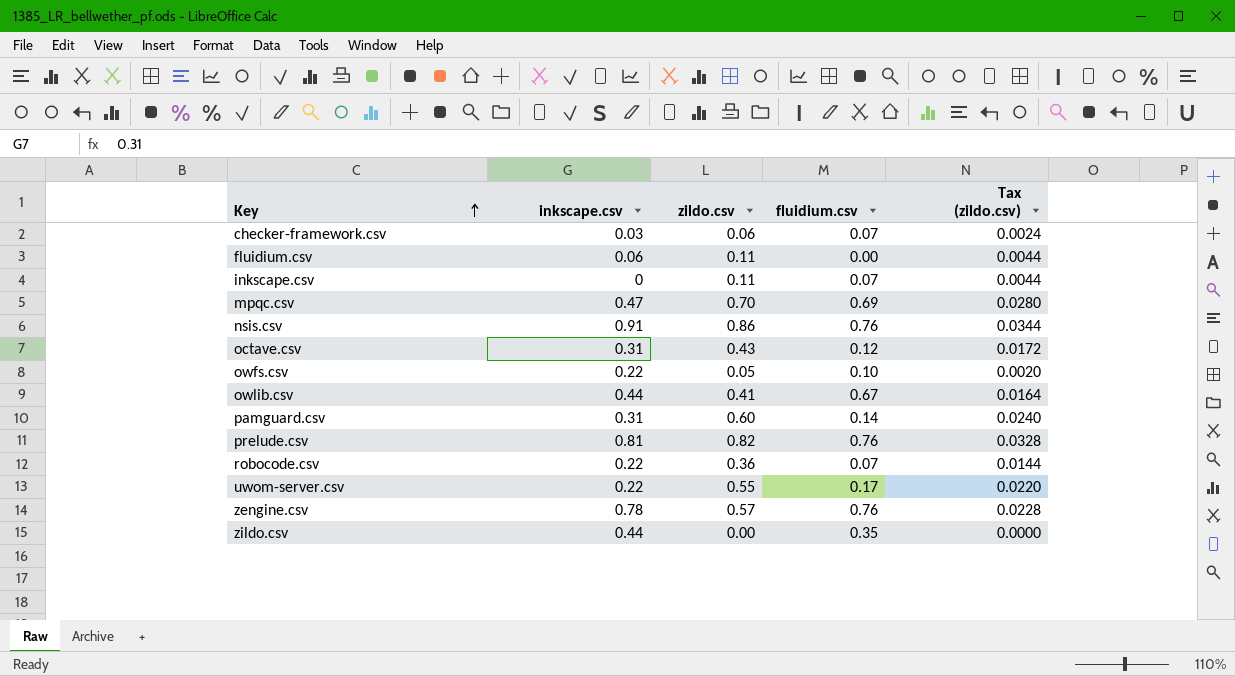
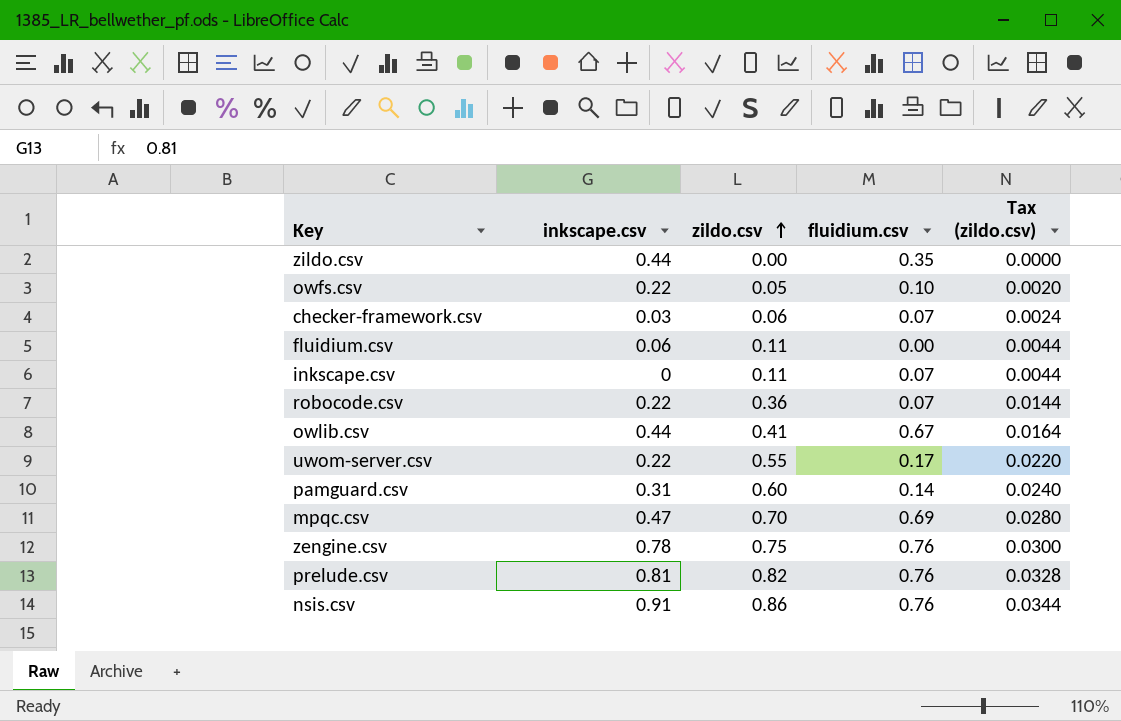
row order: Key ascending -> zildo.csv ascending
row octave.csv: 0.31 | 0.43 | 0.12 | 0.0172 -> none
zengine.csv | zildo.csv: 0.57 -> 0.75
zengine.csv | Tax (zildo.csv): 0.0228 -> 0.0300

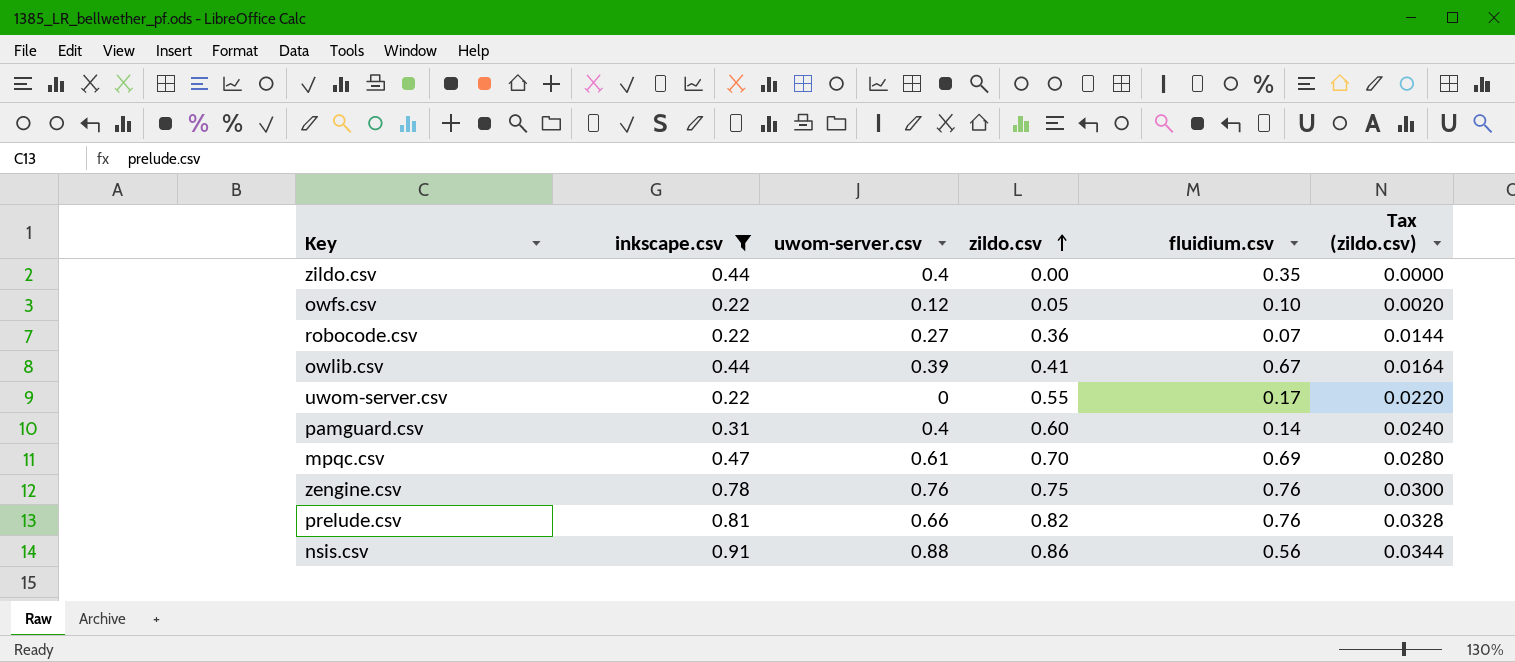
filter: none -> inkscape.csv >= 0.22
column uwom-server.csv | position: none -> 3
nsis.csv | fluidium.csv: 0.76 -> 0.56

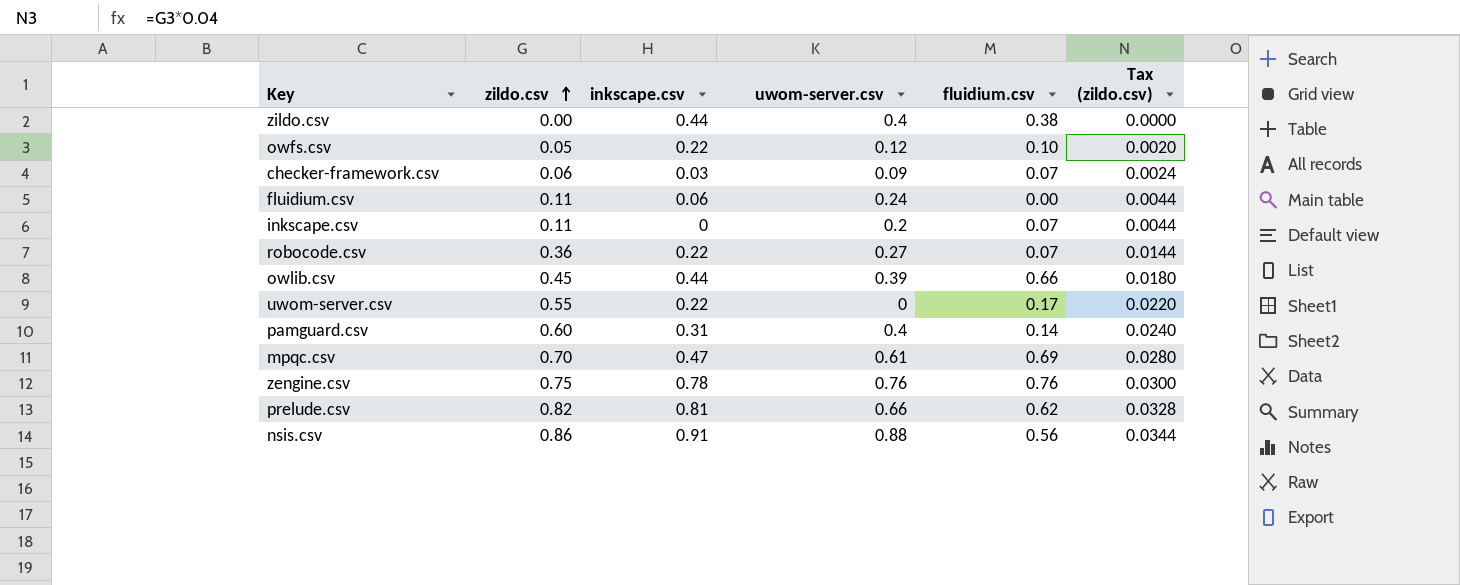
filter: inkscape.csv >= 0.22 -> none
column zildo.csv | position: 4 -> 2
zildo.csv | fluidium.csv: 0.35 -> 0.38
owlib.csv | zildo.csv: 0.41 -> 0.45
owlib.csv | fluidium.csv: 0.67 -> 0.66
owlib.csv | Tax (zildo.csv): 0.0164 -> 0.0180
prelude.csv | fluidium.csv: 0.76 -> 0.62

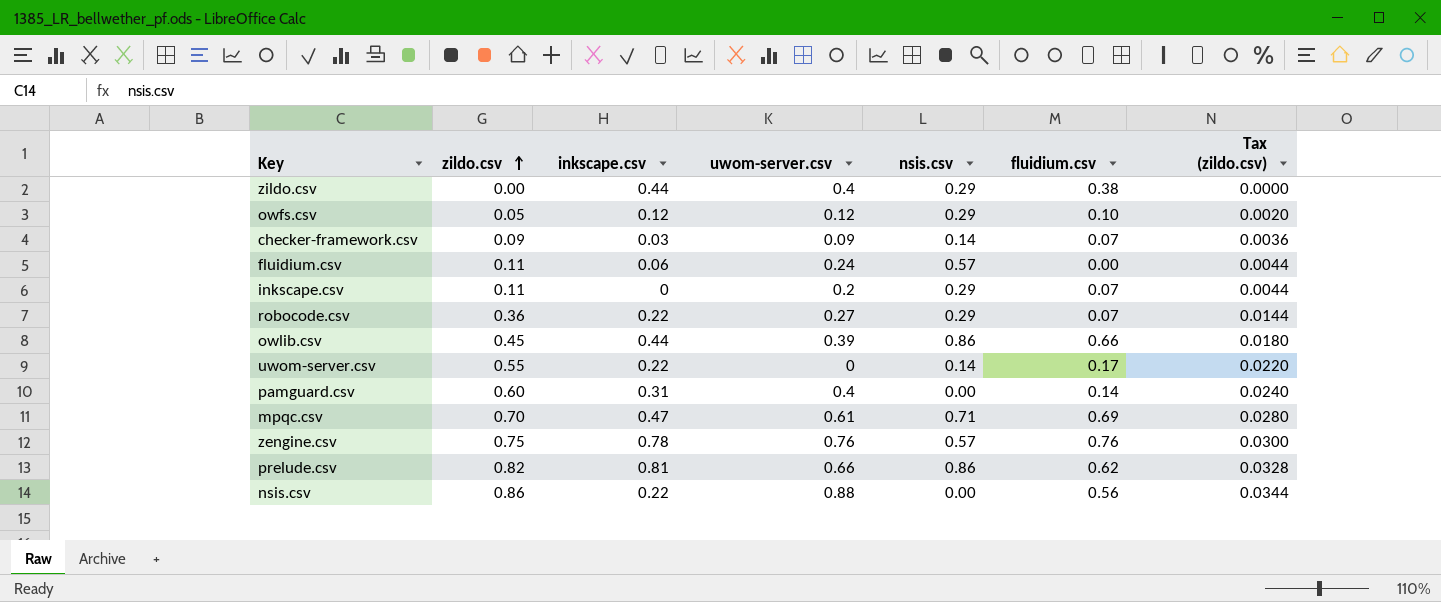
column nsis.csv | position: none -> 5
owfs.csv | inkscape.csv: 0.22 -> 0.12
checker-framework.csv | zildo.csv: 0.06 -> 0.09
checker-framework.csv | Tax (zildo.csv): 0.0024 -> 0.0036
nsis.csv | inkscape.csv: 0.91 -> 0.22

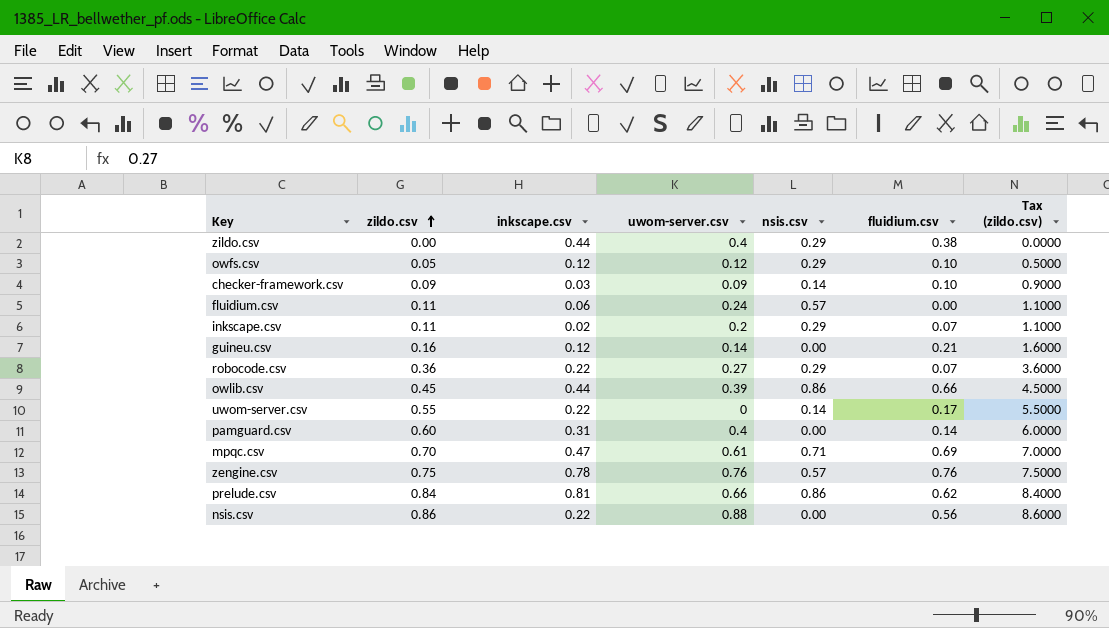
column Tax (zildo.csv) | formula: [zildo.csv] * 0.04 -> [zildo.csv] * 10
checker-framework.csv | fluidium.csv: 0.07 -> 0.10
inkscape.csv | inkscape.csv: 0 -> 0.02
row guineu.csv: none -> 0.16 | 0.12 | 0.14 | 0.00 | 0.21 | 1.6000
prelude.csv | zildo.csv: 0.82 -> 0.84

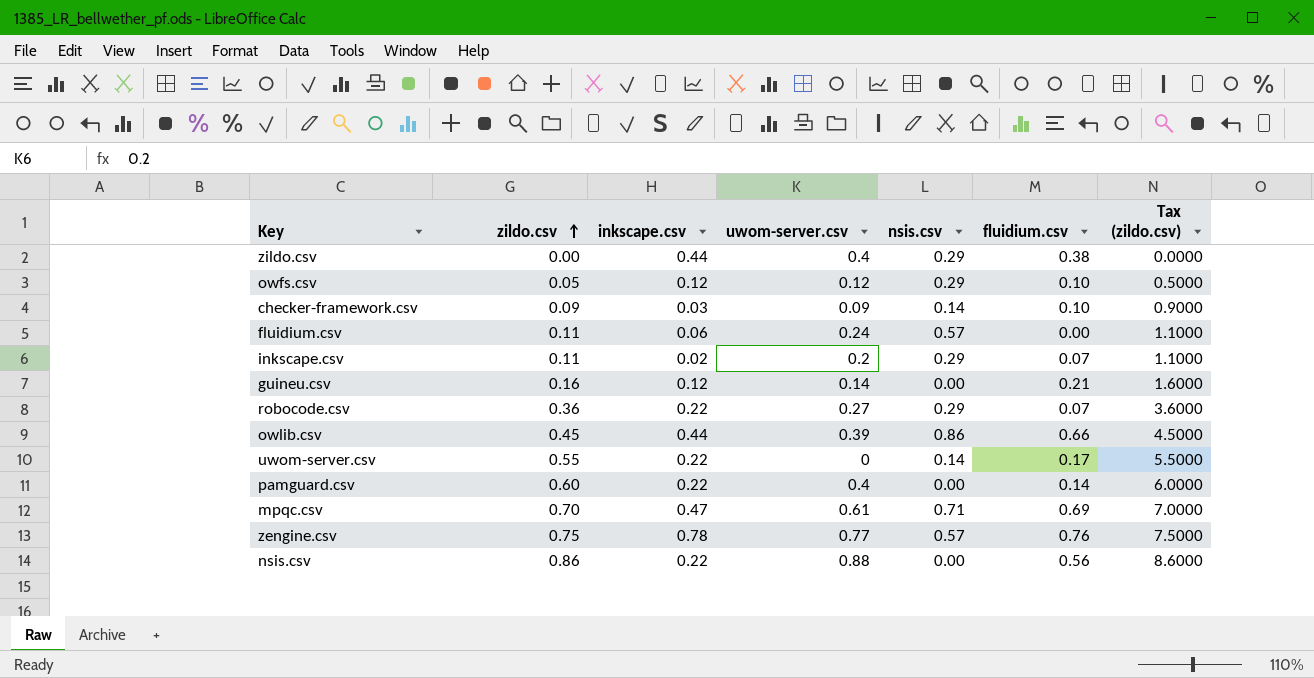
row prelude.csv: 0.84 | 0.81 | 0.66 | 0.86 | 0.62 | 8.4000 -> none
pamguard.csv | inkscape.csv: 0.31 -> 0.22
zengine.csv | uwom-server.csv: 0.76 -> 0.77

